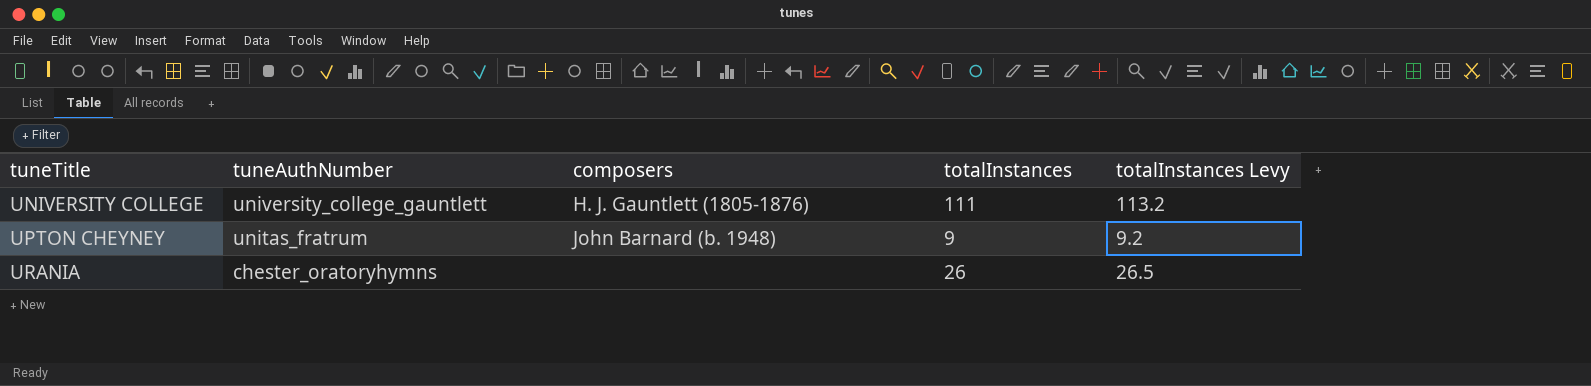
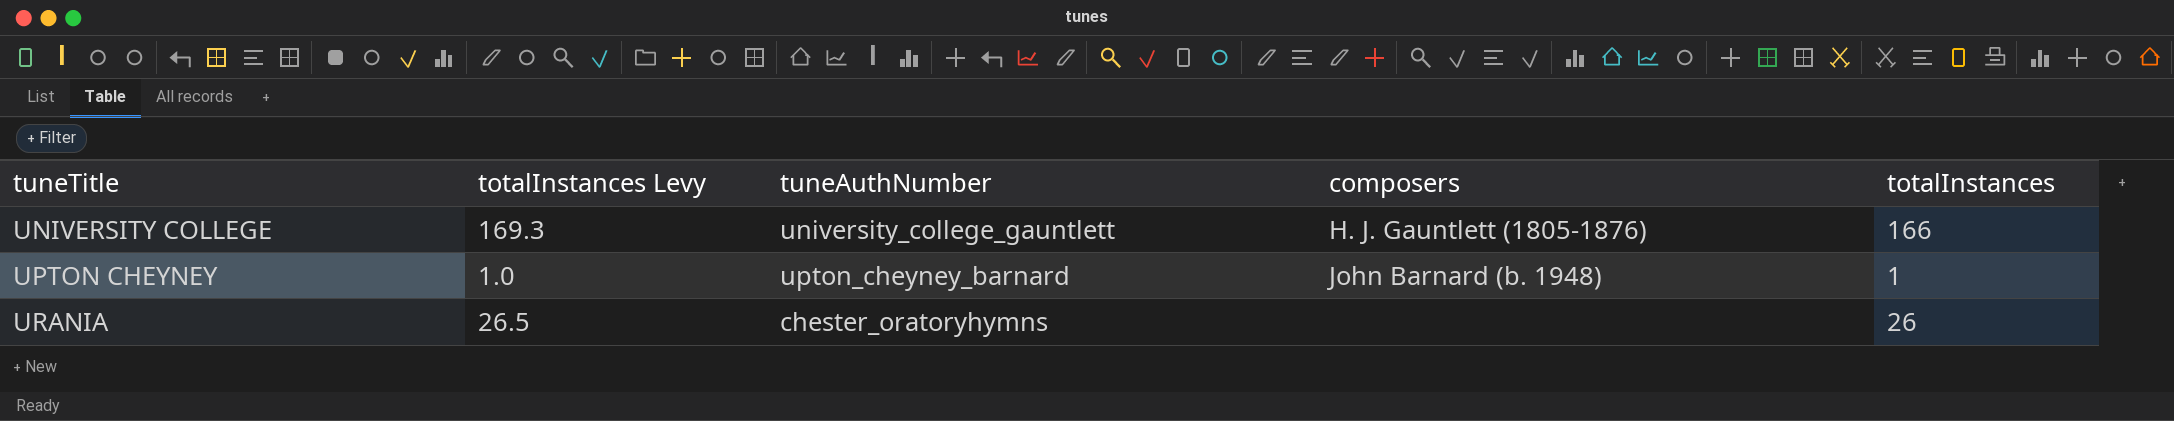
column totalInstances Levy | position: 5 -> 2
UNIVERSITY COLLEGE | totalInstances Levy: 113.2 -> 169.3
UNIVERSITY COLLEGE | totalInstances: 111 -> 166
UPTON CHEYNEY | totalInstances Levy: 9.2 -> 1.0
UPTON CHEYNEY | tuneAuthNumber: unitas_fratrum -> upton_cheyney_barnard
UPTON CHEYNEY | totalInstances: 9 -> 1

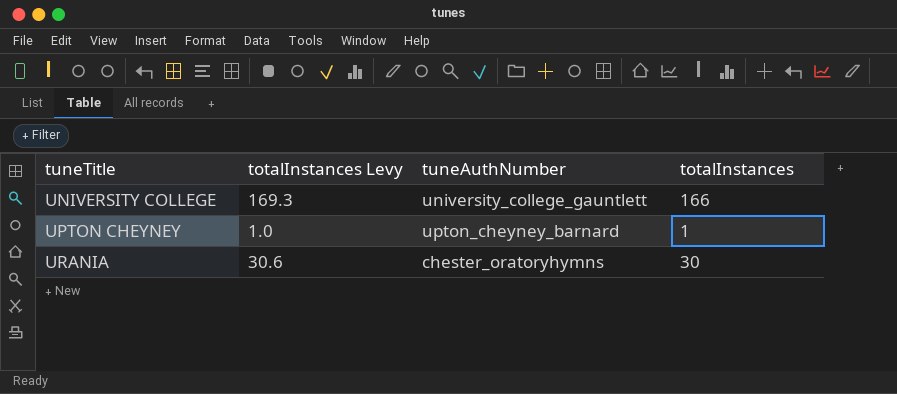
column composers | position: 4 -> none
URANIA | totalInstances Levy: 26.5 -> 30.6
URANIA | totalInstances: 26 -> 30

